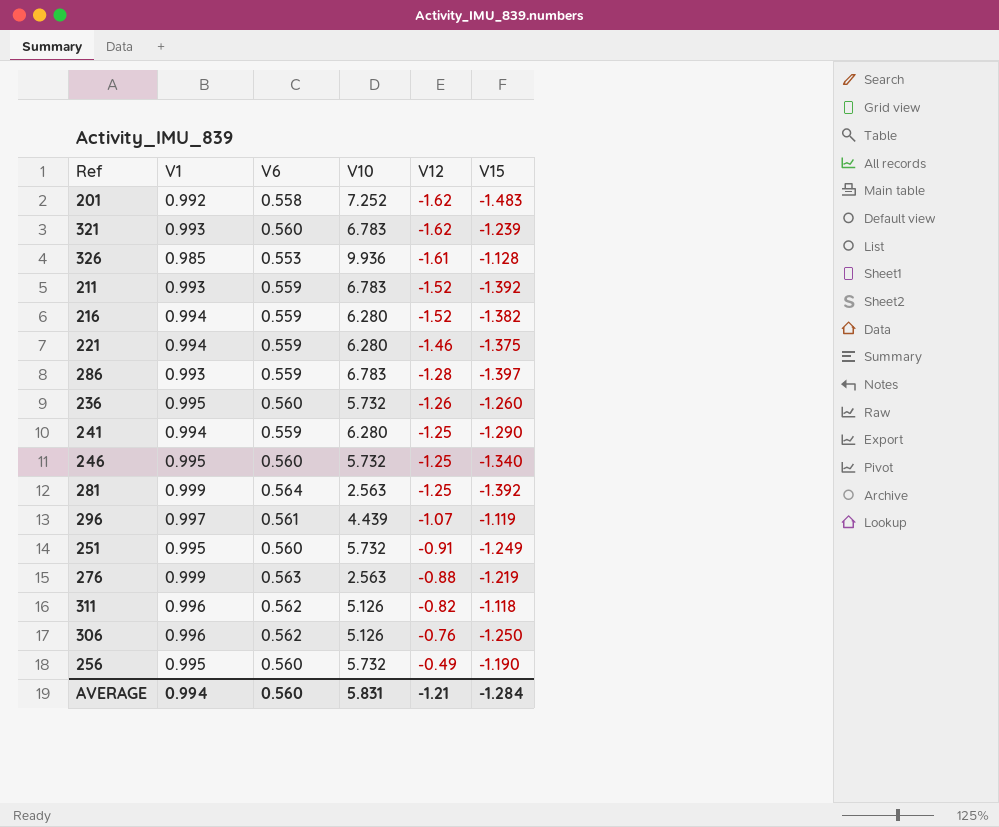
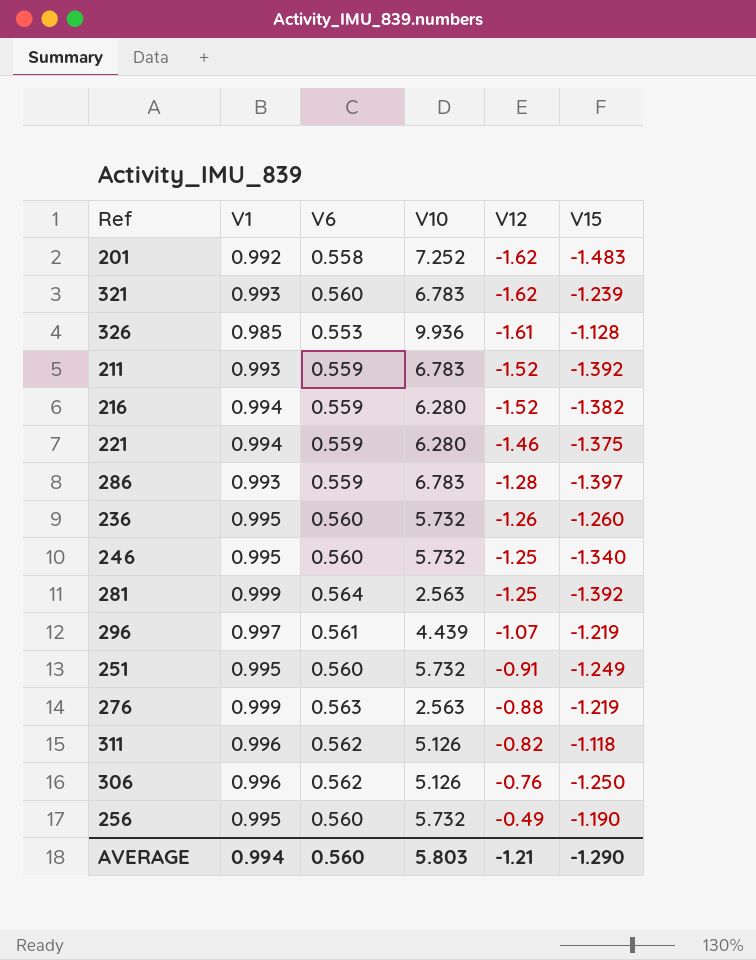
row 241: 0.994 | 0.559 | 6.280 | -1.25 | -1.290 -> none
296 | V15: -1.119 -> -1.219
AVERAGE | V10: 5.831 -> 5.803
AVERAGE | V15: -1.284 -> -1.290

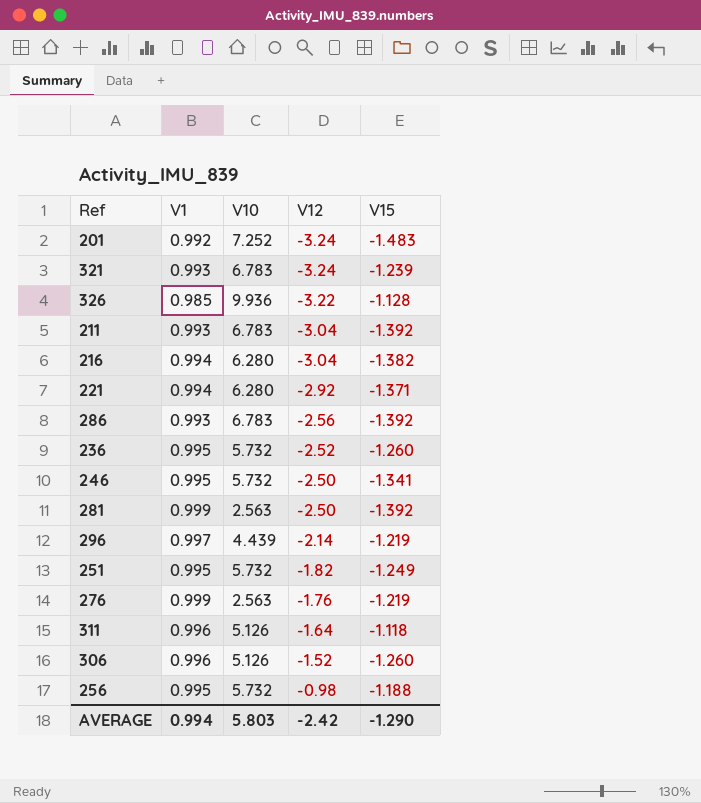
column V6 | position: 3 -> none
201 | V12: -1.62 -> -3.24
321 | V12: -1.62 -> -3.24
326 | V12: -1.61 -> -3.22
211 | V12: -1.52 -> -3.04
216 | V12: -1.52 -> -3.04
221 | V12: -1.46 -> -2.92
221 | V15: -1.375 -> -1.371
286 | V12: -1.28 -> -2.56
286 | V15: -1.397 -> -1.392
236 | V12: -1.26 -> -2.52
246 | V12: -1.25 -> -2.50
246 | V15: -1.340 -> -1.341
281 | V12: -1.25 -> -2.50
296 | V12: -1.07 -> -2.14
251 | V12: -0.91 -> -1.82
276 | V12: -0.88 -> -1.76
311 | V12: -0.82 -> -1.64
306 | V12: -0.76 -> -1.52
306 | V15: -1.250 -> -1.260
256 | V12: -0.49 -> -0.98
256 | V15: -1.190 -> -1.188
AVERAGE | V12: -1.21 -> -2.42

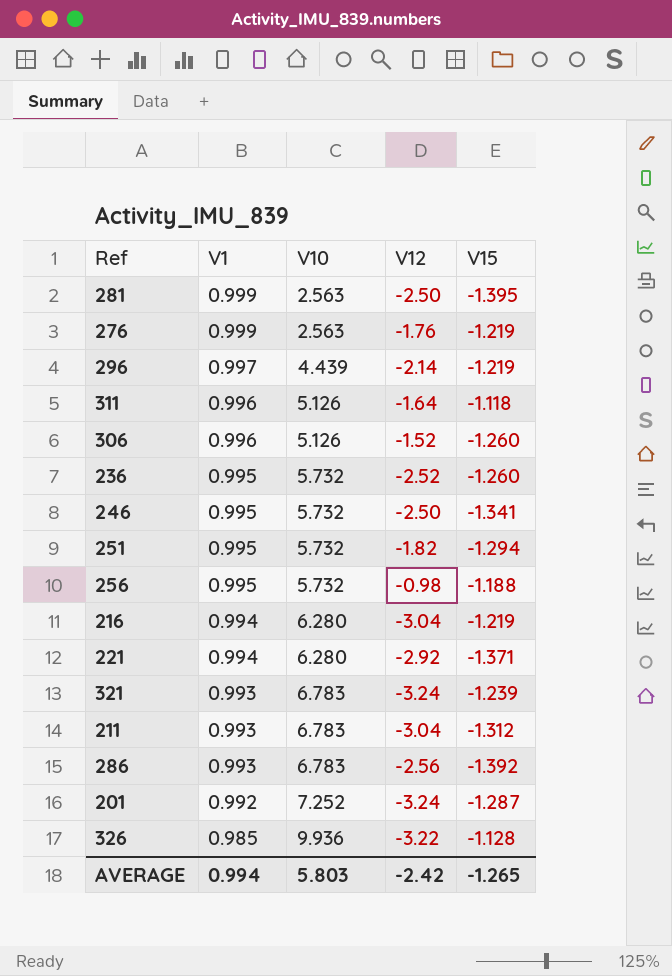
row order: V12 ascending -> V1 descending
281 | V15: -1.392 -> -1.395
251 | V15: -1.249 -> -1.294
216 | V15: -1.382 -> -1.219
211 | V15: -1.392 -> -1.312
201 | V15: -1.483 -> -1.287
AVERAGE | V15: -1.290 -> -1.265

